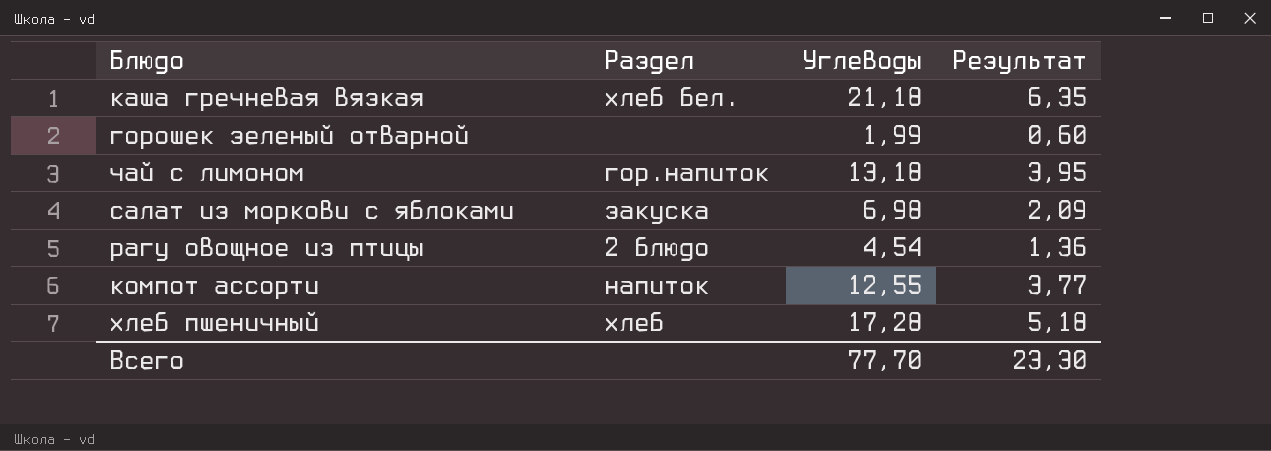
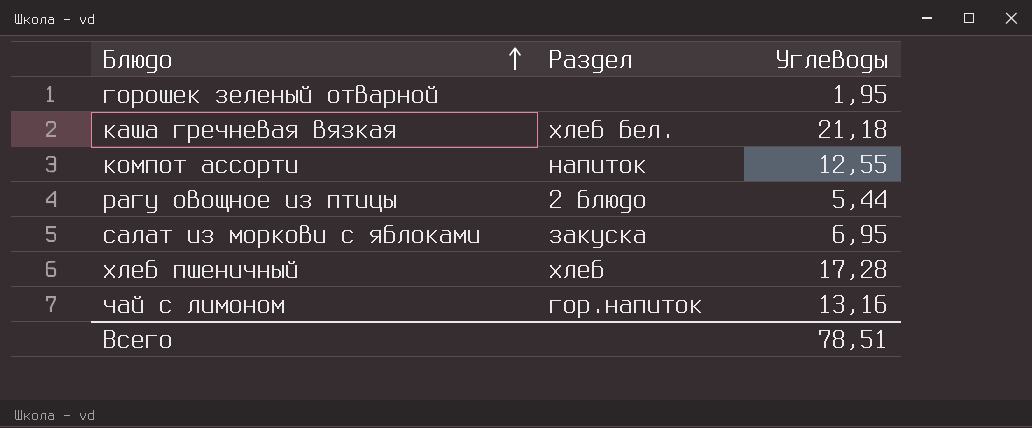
row order: none -> Блюдо ascending
column Результат | formula: [Углеводы] * 0,3 -> none
горошек зеленый отварной | Углеводы: 1,99 -> 1,95
рагу овощное из птицы | Углеводы: 4,54 -> 5,44
салат из моркови с яблоками | Углеводы: 6,98 -> 6,95
чай с лимоном | Углеводы: 13,18 -> 13,16
Всего | Углеводы: 77,70 -> 78,51

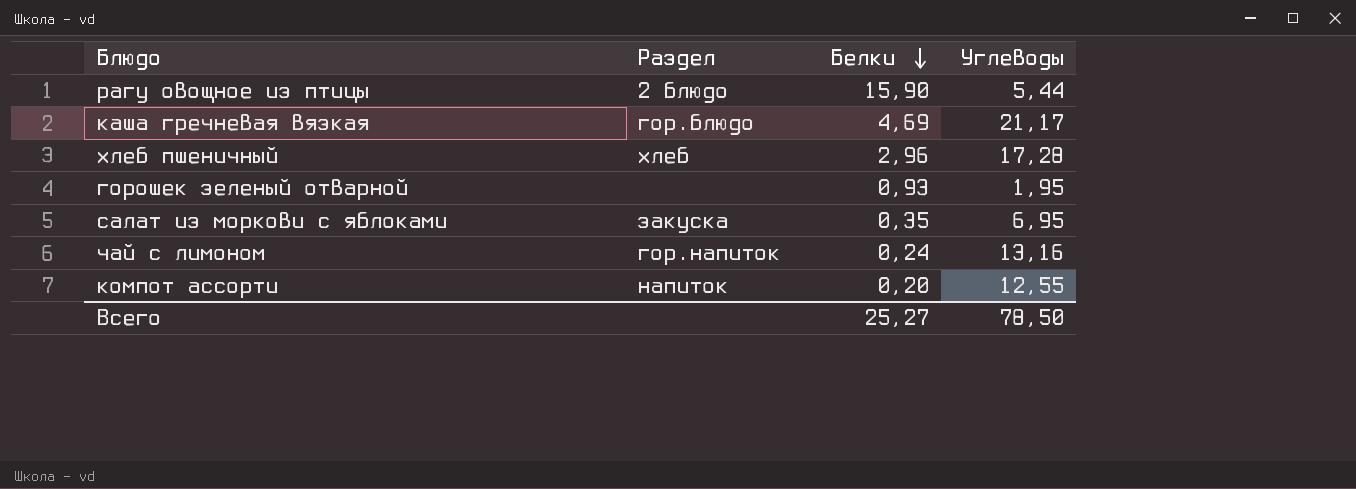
row order: Блюдо ascending -> Белки descending
column Белки | position: none -> 3
каша гречневая вязкая | Раздел: хлеб бел. -> гор.блюдо
каша гречневая вязкая | Углеводы: 21,18 -> 21,17
Всего | Углеводы: 78,51 -> 78,50

